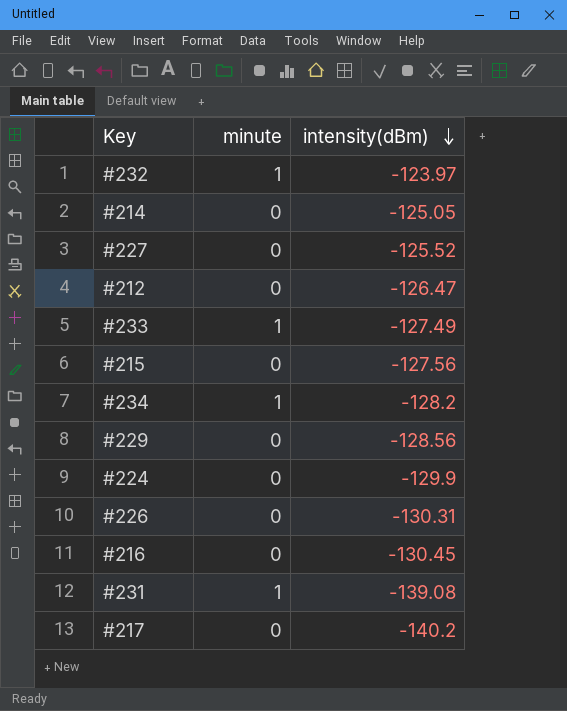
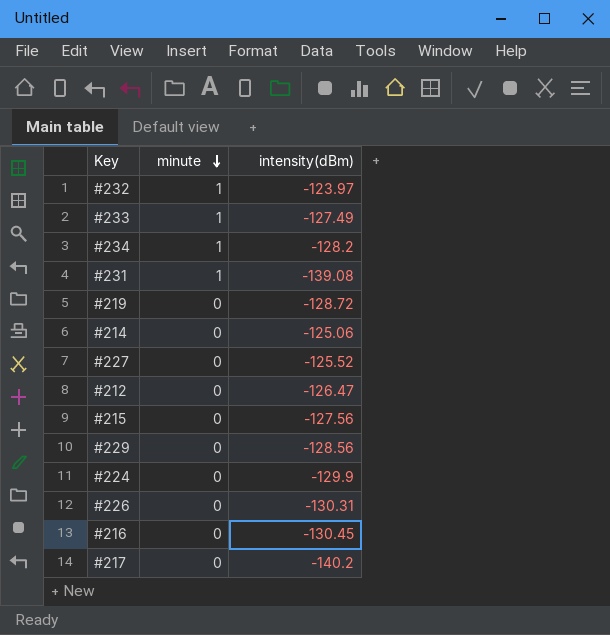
row order: intensity(dBm) descending -> minute descending
row #219: none -> 0 | -128.72
#214 | intensity(dBm): -125.05 -> -125.06

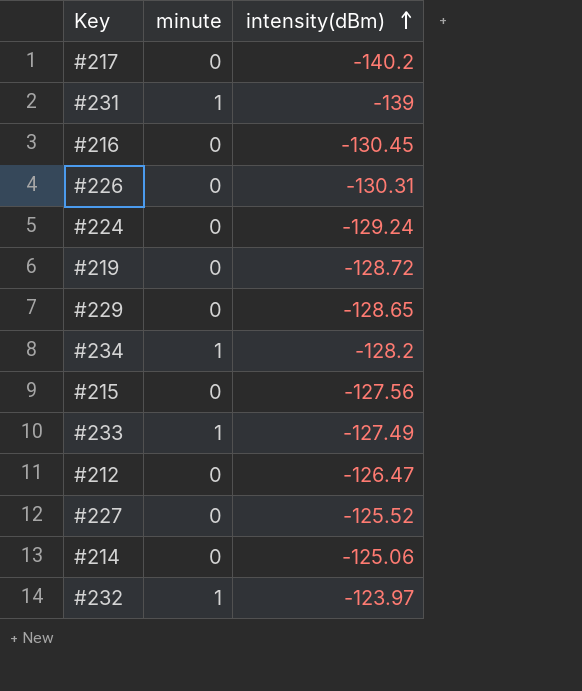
row order: minute descending -> intensity(dBm) ascending
#231 | intensity(dBm): -139.08 -> -139
#224 | intensity(dBm): -129.9 -> -129.24
#229 | intensity(dBm): -128.56 -> -128.65

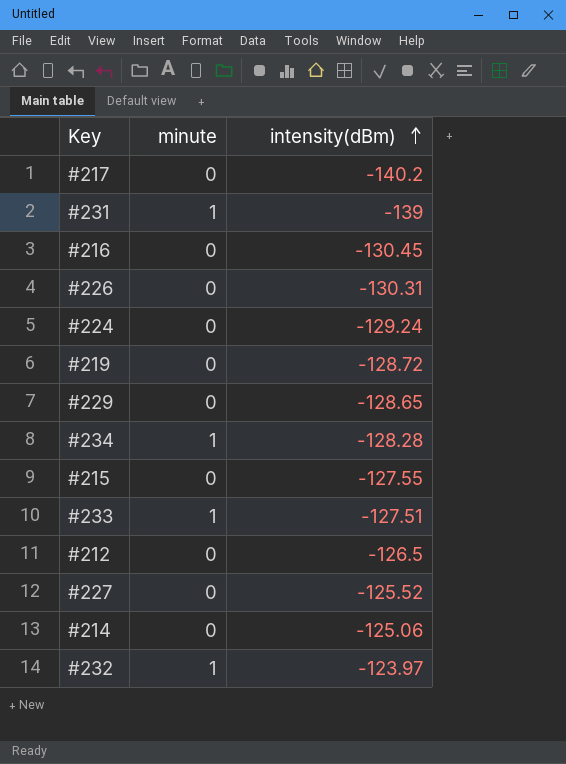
#234 | intensity(dBm): -128.2 -> -128.28
#215 | intensity(dBm): -127.56 -> -127.55
#233 | intensity(dBm): -127.49 -> -127.51
#212 | intensity(dBm): -126.47 -> -126.5

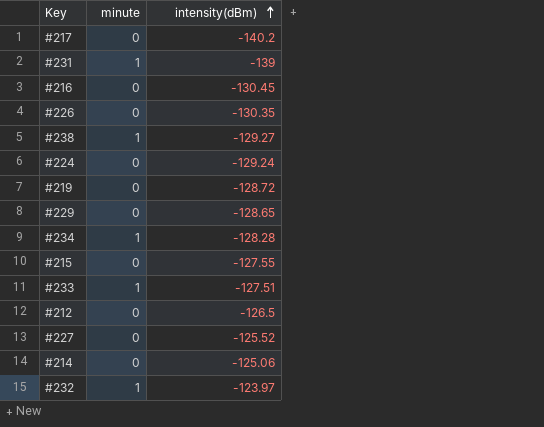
#226 | intensity(dBm): -130.31 -> -130.35
row #238: none -> 1 | -129.27

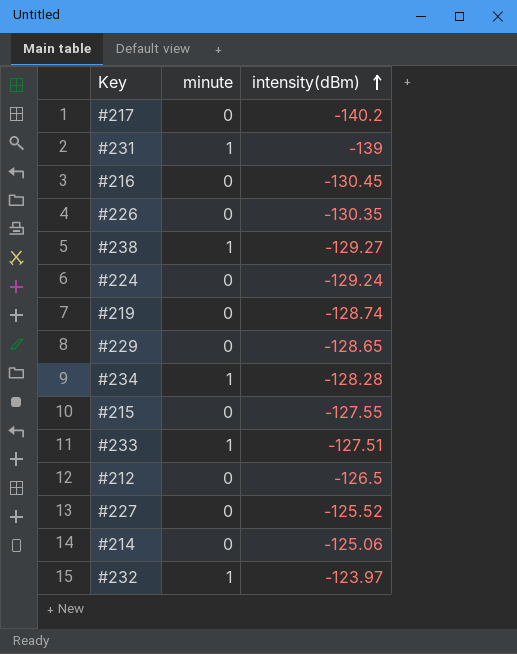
#219 | intensity(dBm): -128.72 -> -128.74

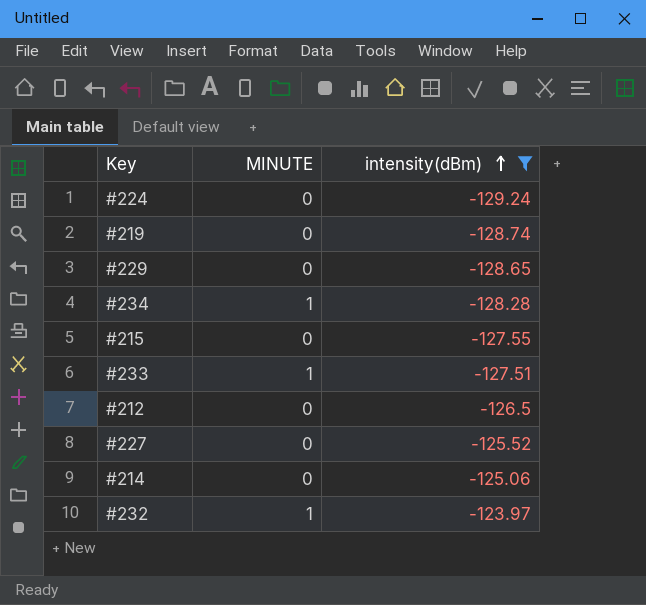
filter: none -> intensity(dBm) >= -129.24
column name: minute -> MINUTE

